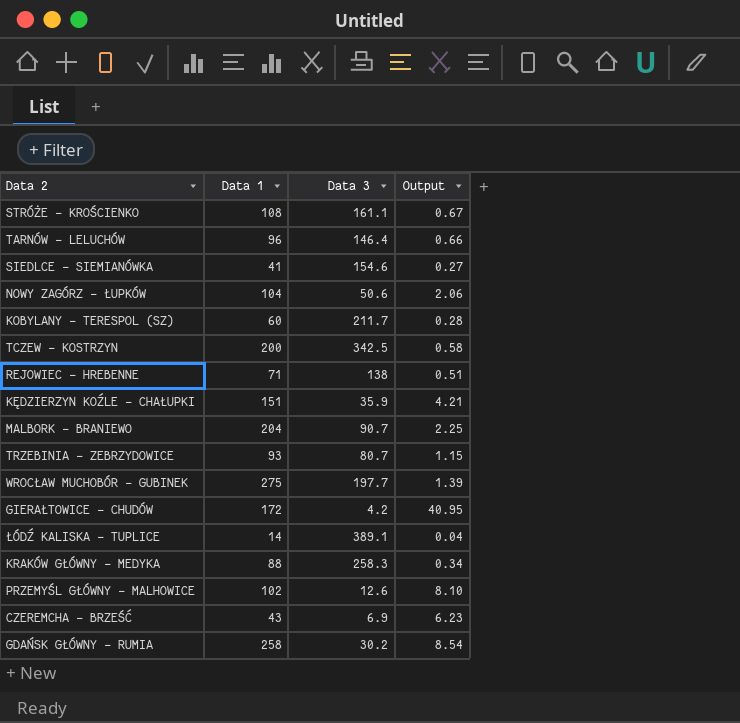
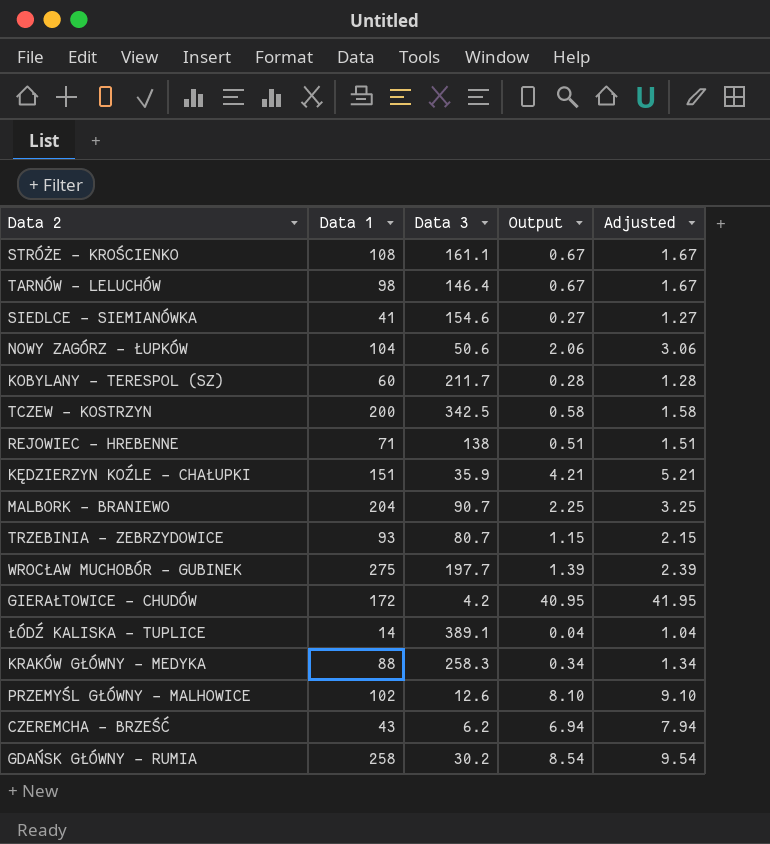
column Adjusted | formula: none -> [Output] + 1
TARNÓW - LELUCHÓW | Data 1: 96 -> 98
TARNÓW - LELUCHÓW | Output: 0.66 -> 0.67
CZEREMCHA - BRZEŚĆ | Data 3: 6.9 -> 6.2
CZEREMCHA - BRZEŚĆ | Output: 6.23 -> 6.94

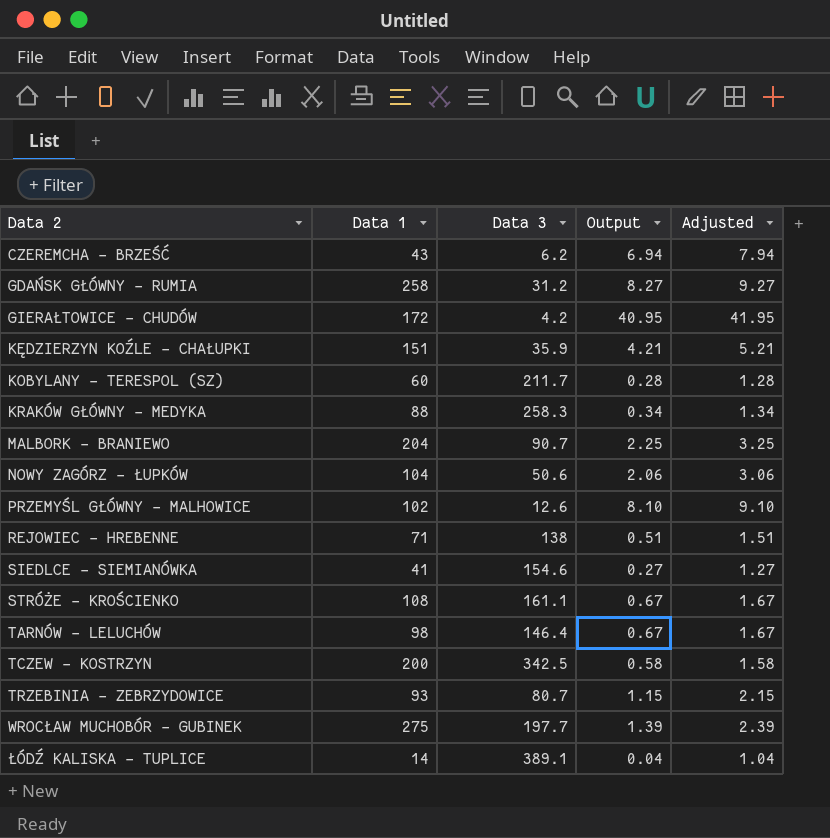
row order: none -> Data 2 ascending
GDAŃSK GŁÓWNY - RUMIA | Data 3: 30.2 -> 31.2
GDAŃSK GŁÓWNY - RUMIA | Output: 8.54 -> 8.27
GDAŃSK GŁÓWNY - RUMIA | Adjusted: 9.54 -> 9.27

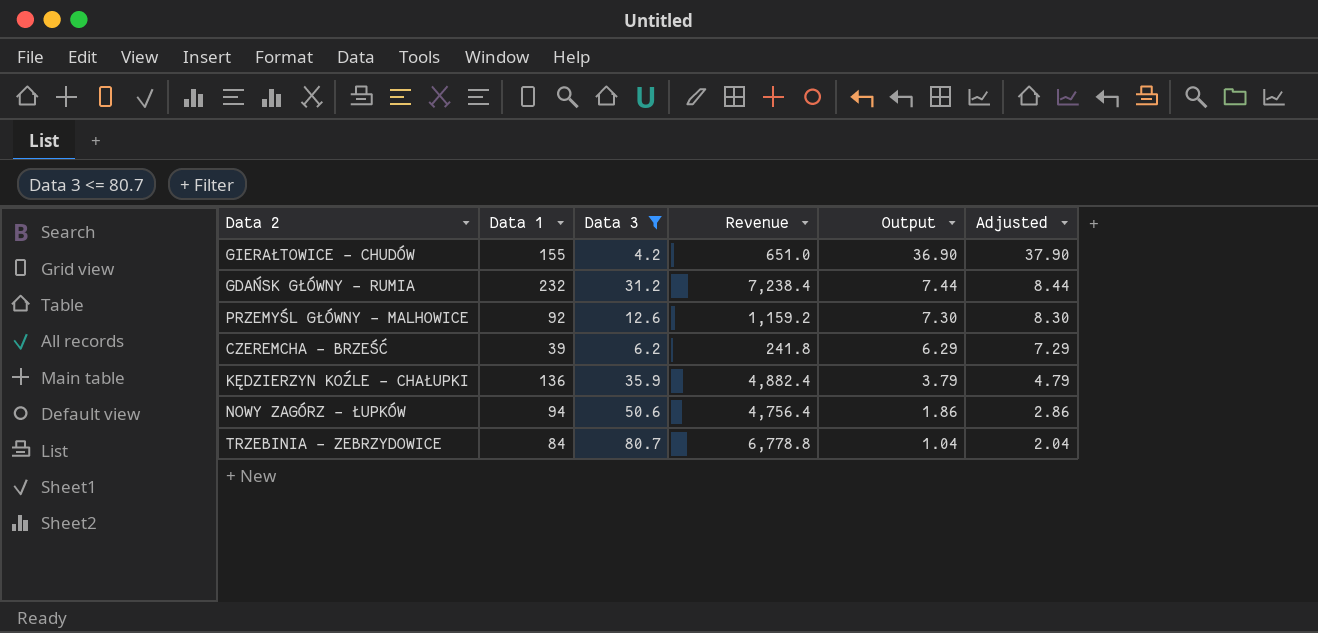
filter: none -> Data 3 <= 80.7
row order: Data 2 ascending -> Output descending
column Revenue | formula: none -> [Data 1] * [Data 3]
GIERAŁTOWICE - CHUDÓW | Data 1: 172 -> 155
GIERAŁTOWICE - CHUDÓW | Output: 40.95 -> 36.90
GIERAŁTOWICE - CHUDÓW | Adjusted: 41.95 -> 37.90
GDAŃSK GŁÓWNY - RUMIA | Data 1: 258 -> 232
GDAŃSK GŁÓWNY - RUMIA | Output: 8.27 -> 7.44
GDAŃSK GŁÓWNY - RUMIA | Adjusted: 9.27 -> 8.44
PRZEMYŚL GŁÓWNY - MALHOWICE | Data 1: 102 -> 92
PRZEMYŚL GŁÓWNY - MALHOWICE | Output: 8.10 -> 7.30
PRZEMYŚL GŁÓWNY - MALHOWICE | Adjusted: 9.10 -> 8.30
CZEREMCHA - BRZEŚĆ | Data 1: 43 -> 39
CZEREMCHA - BRZEŚĆ | Output: 6.94 -> 6.29
CZEREMCHA - BRZEŚĆ | Adjusted: 7.94 -> 7.29
KĘDZIERZYN KOŹLE - CHAŁUPKI | Data 1: 151 -> 136
KĘDZIERZYN KOŹLE - CHAŁUPKI | Output: 4.21 -> 3.79
KĘDZIERZYN KOŹLE - CHAŁUPKI | Adjusted: 5.21 -> 4.79
NOWY ZAGÓRZ - ŁUPKÓW | Data 1: 104 -> 94
NOWY ZAGÓRZ - ŁUPKÓW | Output: 2.06 -> 1.86
NOWY ZAGÓRZ - ŁUPKÓW | Adjusted: 3.06 -> 2.86
TRZEBINIA - ZEBRZYDOWICE | Data 1: 93 -> 84
TRZEBINIA - ZEBRZYDOWICE | Output: 1.15 -> 1.04
TRZEBINIA - ZEBRZYDOWICE | Adjusted: 2.15 -> 2.04

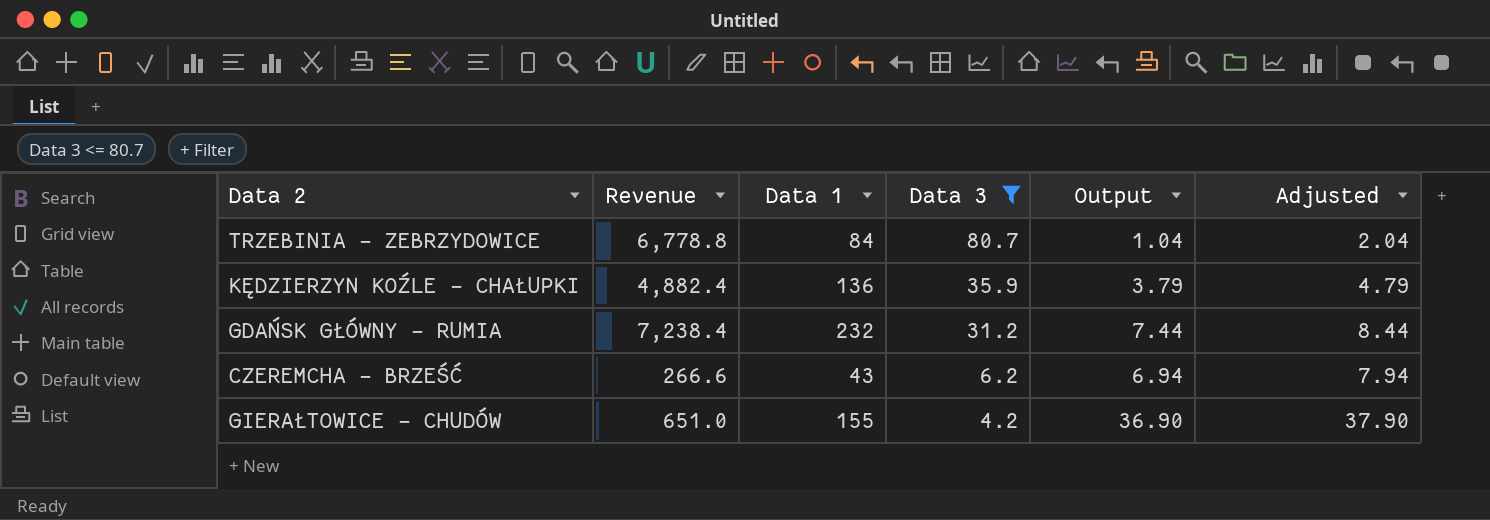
row order: Output descending -> Data 3 descending
column Revenue | position: 4 -> 2
row PRZEMYŚL GŁÓWNY - MALHOWICE: 92 | 12.6 | 1,159.2 | 7.30 | 8.30 -> none
row NOWY ZAGÓRZ - ŁUPKÓW: 94 | 50.6 | 4,756.4 | 1.86 | 2.86 -> none
CZEREMCHA - BRZEŚĆ | Revenue: 241.8 -> 266.6
CZEREMCHA - BRZEŚĆ | Data 1: 39 -> 43
CZEREMCHA - BRZEŚĆ | Output: 6.29 -> 6.94
CZEREMCHA - BRZEŚĆ | Adjusted: 7.29 -> 7.94

